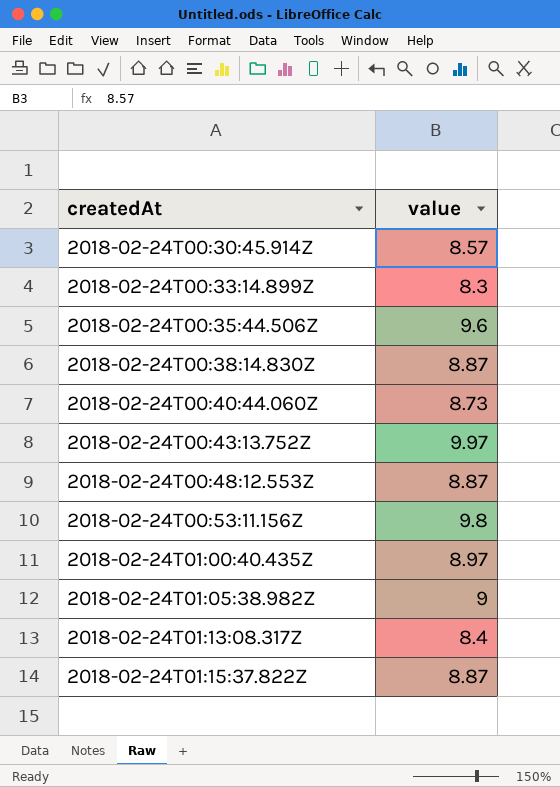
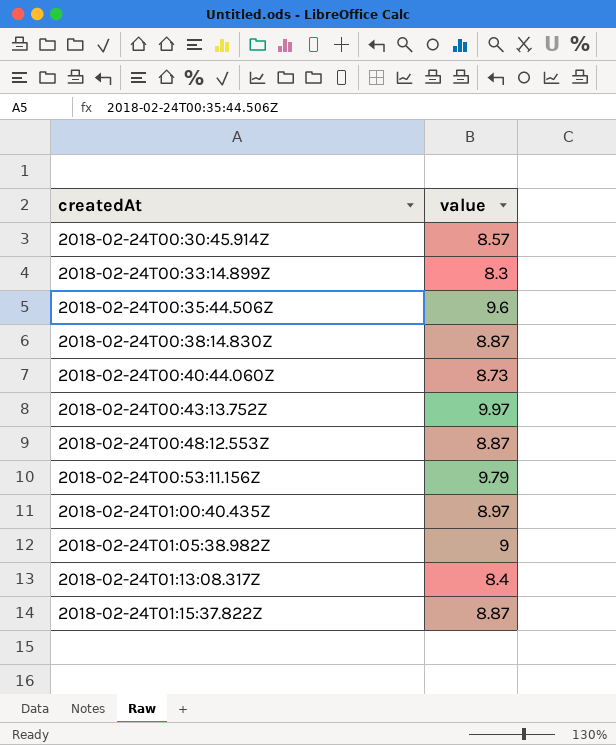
2018-02-24T00:53:11.156Z | value: 9.8 -> 9.79

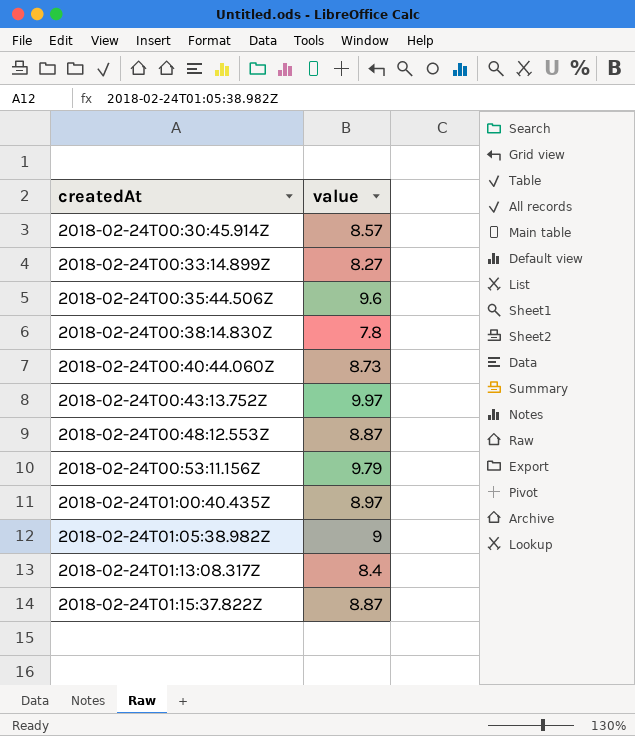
2018-02-24T00:33:14.899Z | value: 8.3 -> 8.27
2018-02-24T00:38:14.830Z | value: 8.87 -> 7.8

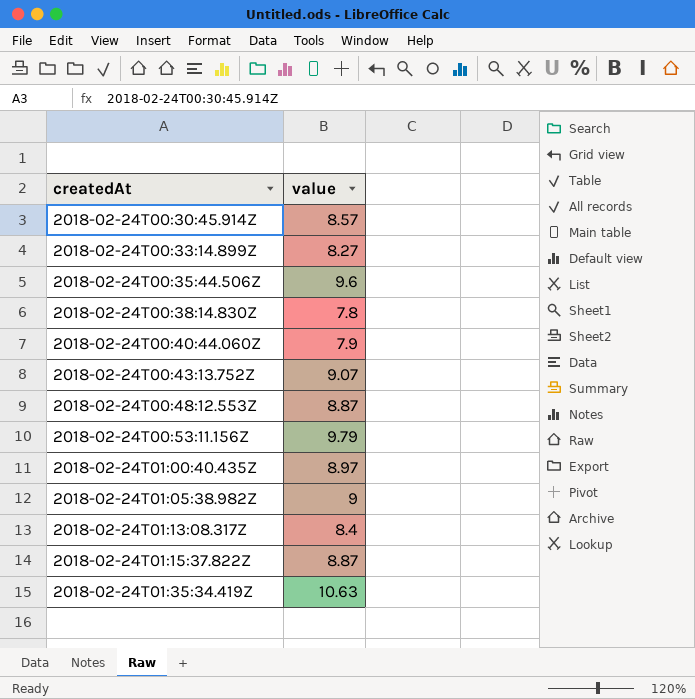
2018-02-24T00:40:44.060Z | value: 8.73 -> 7.9
2018-02-24T00:43:13.752Z | value: 9.97 -> 9.07
row 2018-02-24T01:35:34.419Z: none -> 10.63

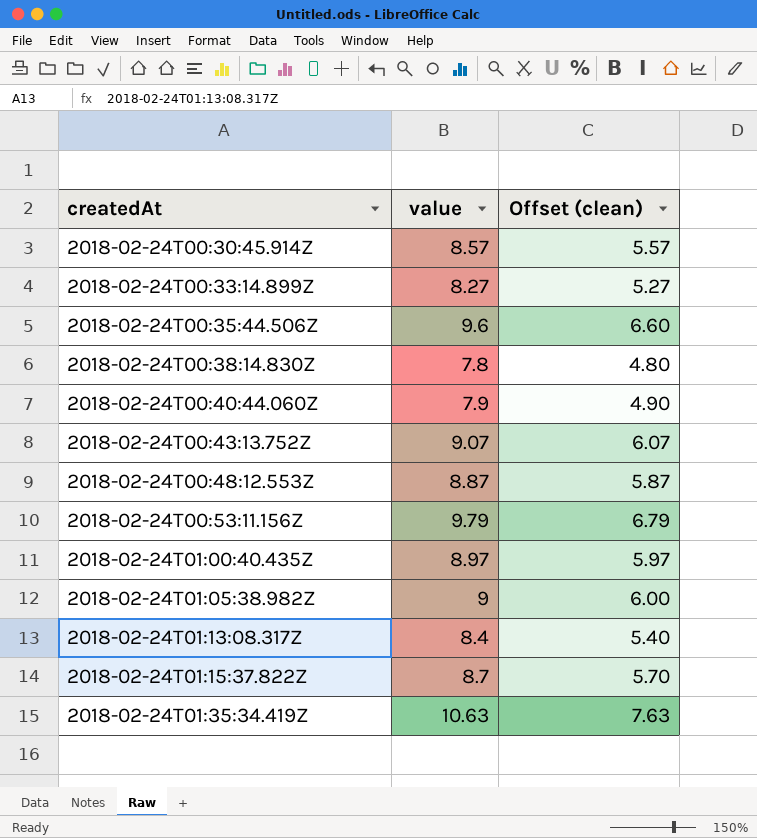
column Offset (clean) | formula: none -> [value] - 3
2018-02-24T01:15:37.822Z | value: 8.87 -> 8.7

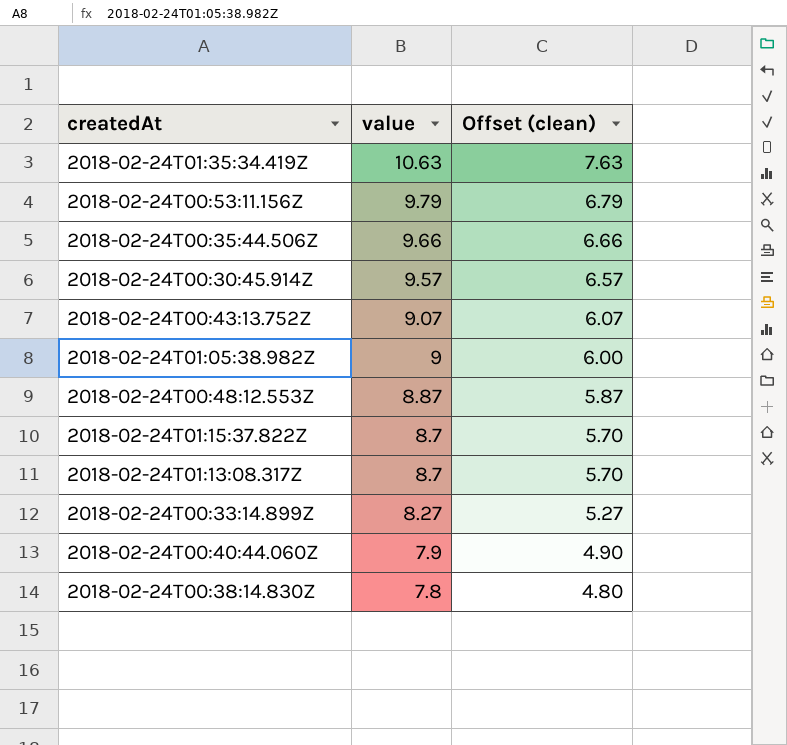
row order: createdAt ascending -> value descending
row 2018-02-24T01:00:40.435Z: 8.97 | 5.97 -> none
2018-02-24T00:35:44.506Z | value: 9.6 -> 9.66
2018-02-24T00:35:44.506Z | Offset (clean): 6.60 -> 6.66
2018-02-24T00:30:45.914Z | value: 8.57 -> 9.57
2018-02-24T00:30:45.914Z | Offset (clean): 5.57 -> 6.57
2018-02-24T01:13:08.317Z | value: 8.4 -> 8.7
2018-02-24T01:13:08.317Z | Offset (clean): 5.40 -> 5.70

